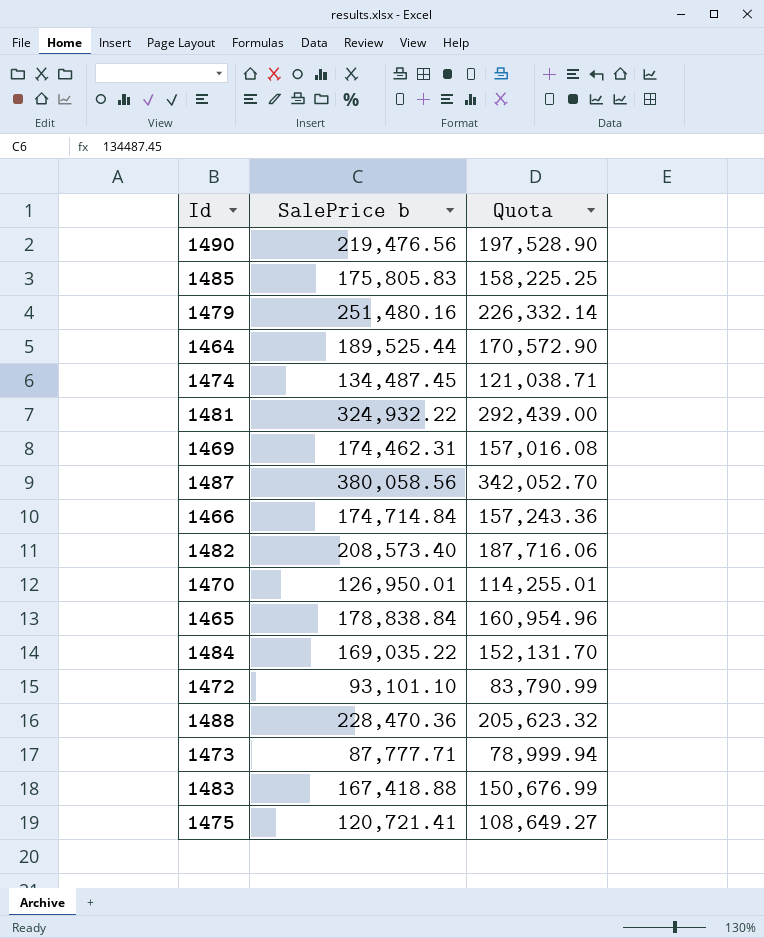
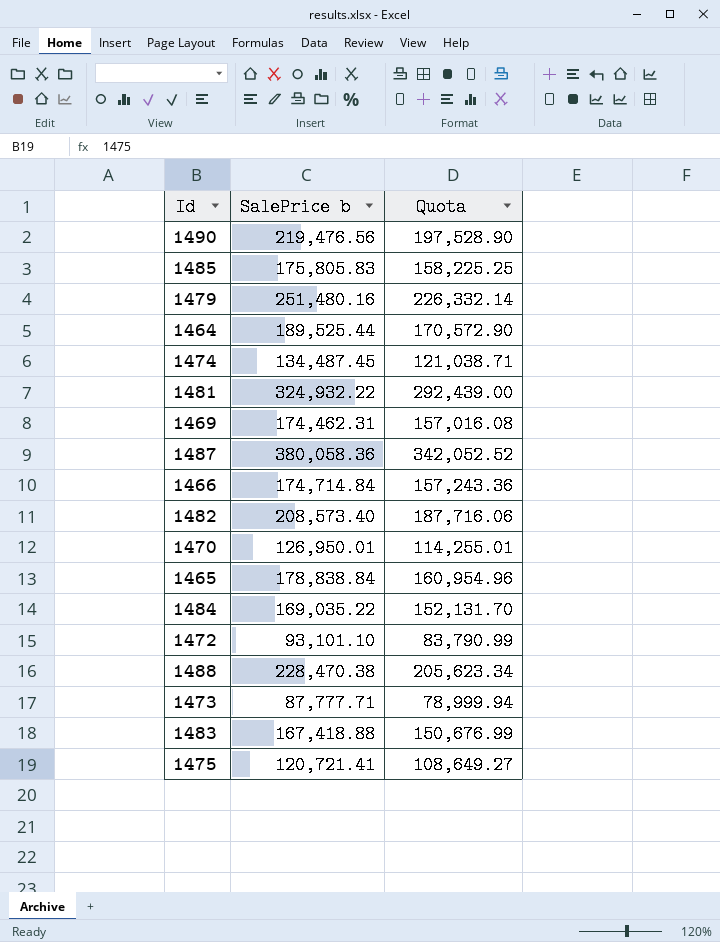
1487 | SalePrice b: 380,058.56 -> 380,058.36
1487 | Quota: 342,052.70 -> 342,052.52
1488 | SalePrice b: 228,470.36 -> 228,470.38
1488 | Quota: 205,623.32 -> 205,623.34

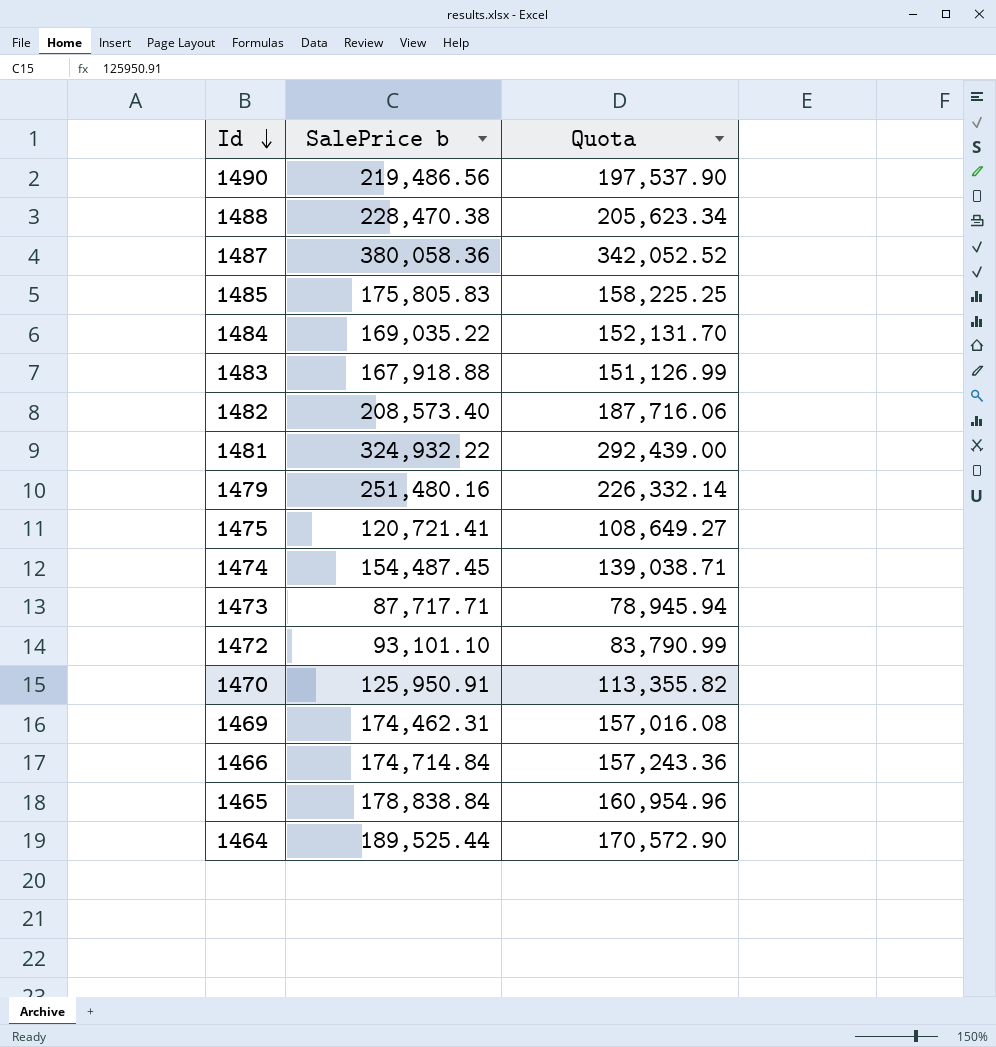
row order: none -> Id descending
1490 | SalePrice b: 219,476.56 -> 219,486.56
1490 | Quota: 197,528.90 -> 197,537.90
1483 | SalePrice b: 167,418.88 -> 167,918.88
1483 | Quota: 150,676.99 -> 151,126.99
1474 | SalePrice b: 134,487.45 -> 154,487.45
1474 | Quota: 121,038.71 -> 139,038.71
1473 | SalePrice b: 87,777.71 -> 87,717.71
1473 | Quota: 78,999.94 -> 78,945.94
1470 | SalePrice b: 126,950.01 -> 125,950.91
1470 | Quota: 114,255.01 -> 113,355.82

